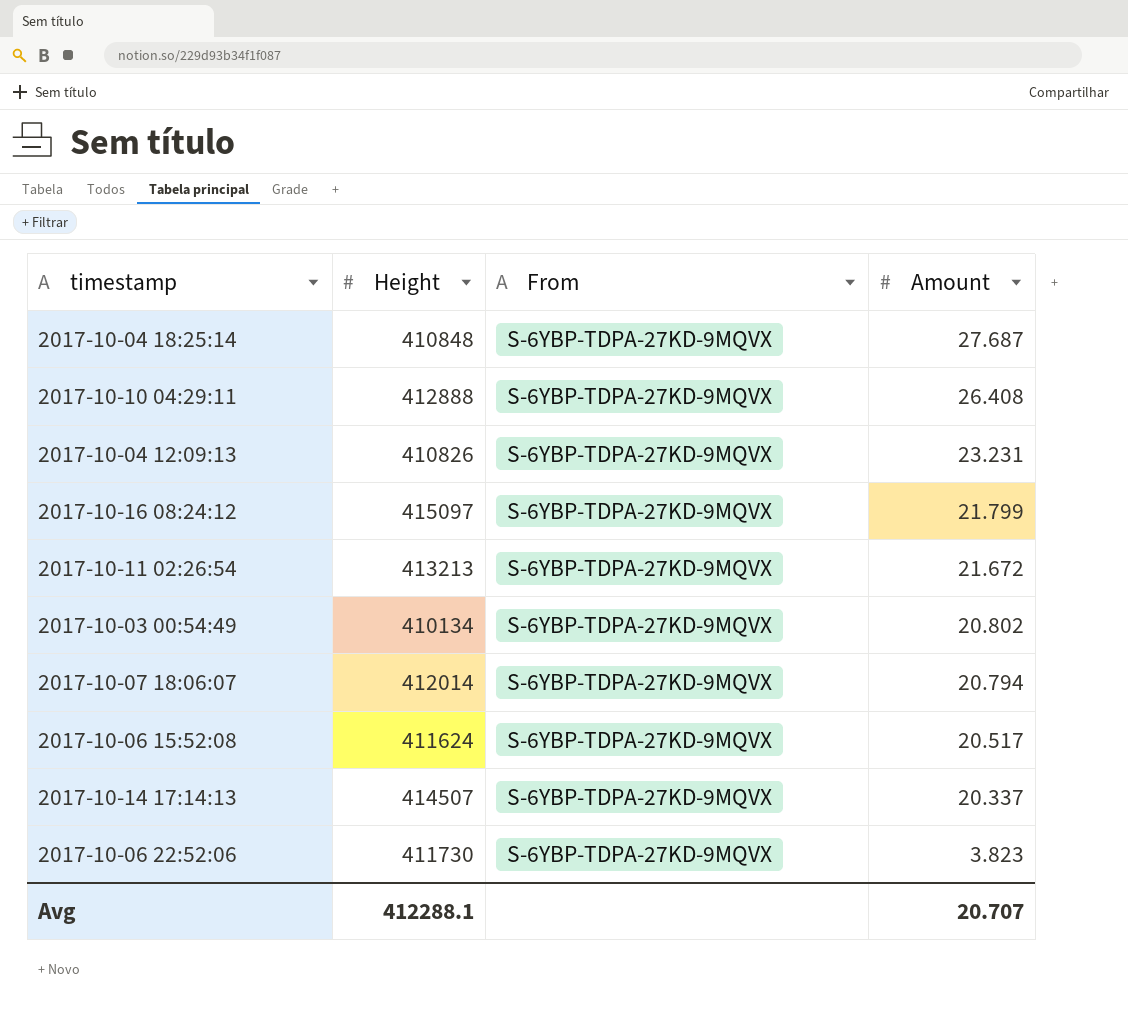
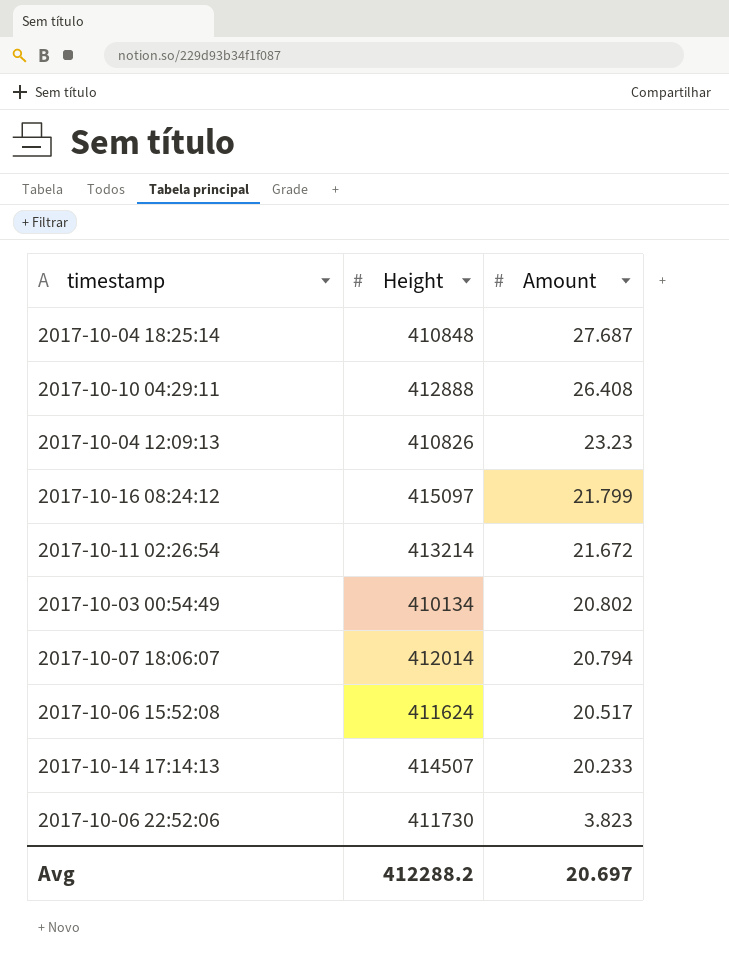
column From | position: 3 -> none
2017-10-04 12:09:13 | Amount: 23.231 -> 23.23
2017-10-11 02:26:54 | Height: 413213 -> 413214
2017-10-14 17:14:13 | Amount: 20.337 -> 20.233
Avg | Height: 412288.1 -> 412288.2
Avg | Amount: 20.707 -> 20.697

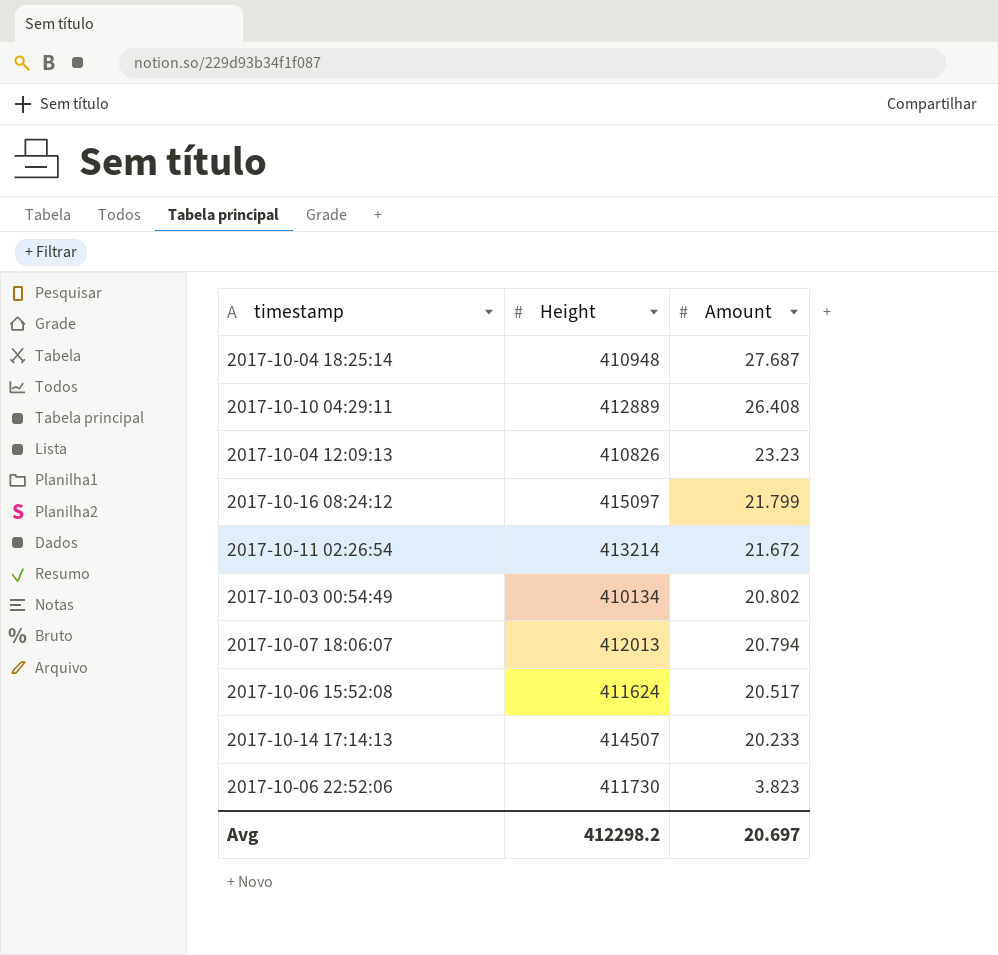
2017-10-04 18:25:14 | Height: 410848 -> 410948
2017-10-10 04:29:11 | Height: 412888 -> 412889
2017-10-07 18:06:07 | Height: 412014 -> 412013
Avg | Height: 412288.2 -> 412298.2

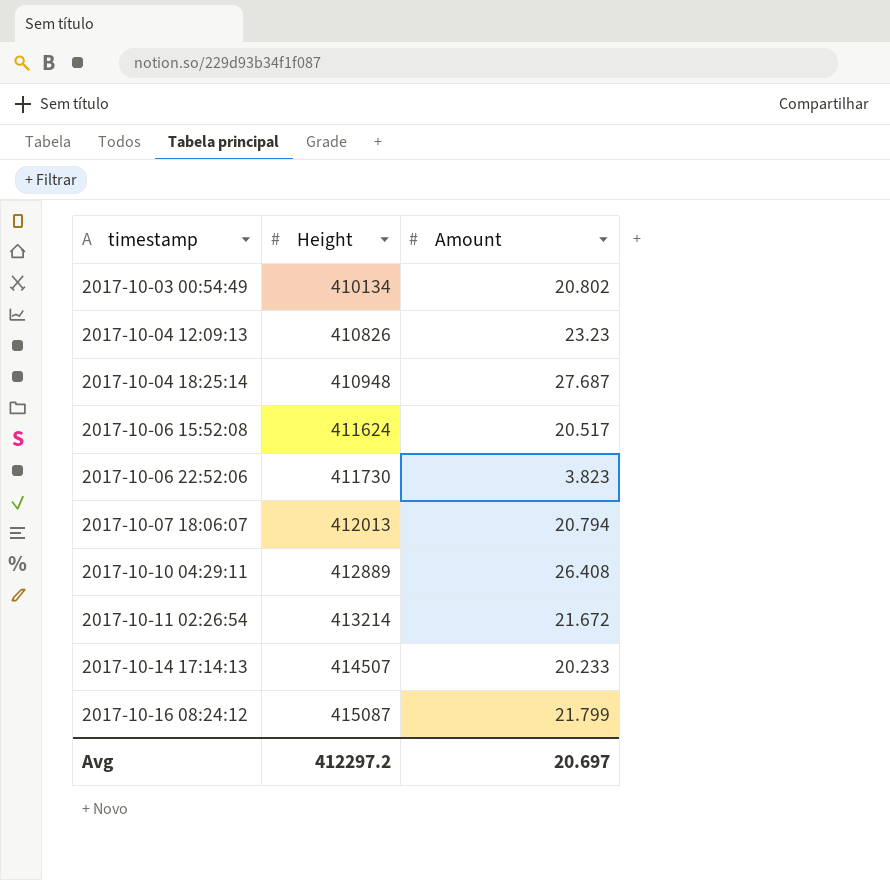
row order: Amount descending -> timestamp ascending
2017-10-16 08:24:12 | Height: 415097 -> 415087
Avg | Height: 412298.2 -> 412297.2

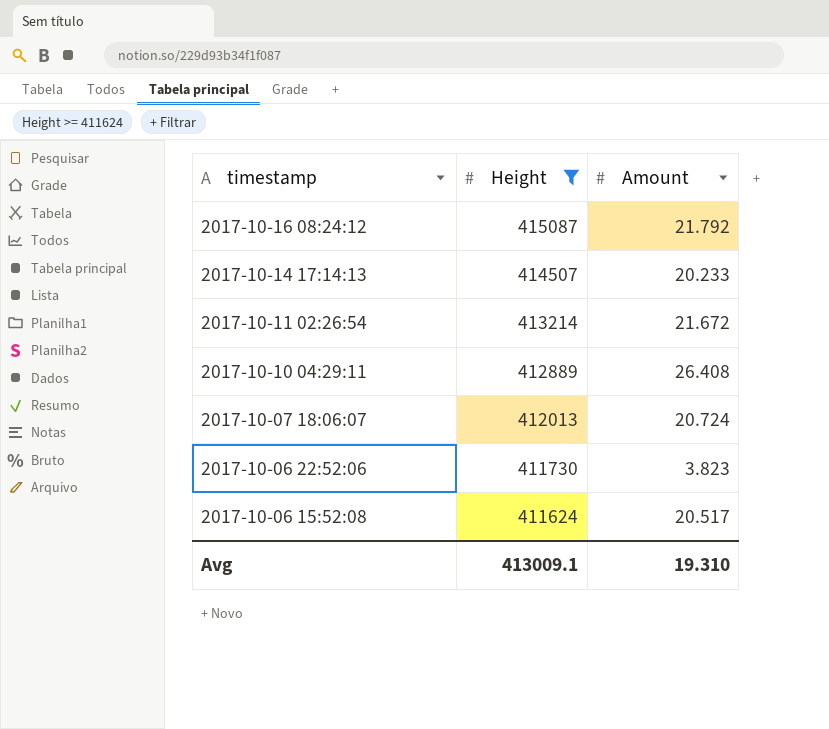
filter: none -> Height >= 411624
row order: timestamp ascending -> timestamp descending
2017-10-16 08:24:12 | Amount: 21.799 -> 21.792
2017-10-07 18:06:07 | Amount: 20.794 -> 20.724
Avg | Height: 412297.2 -> 413009.1
Avg | Amount: 20.697 -> 19.310

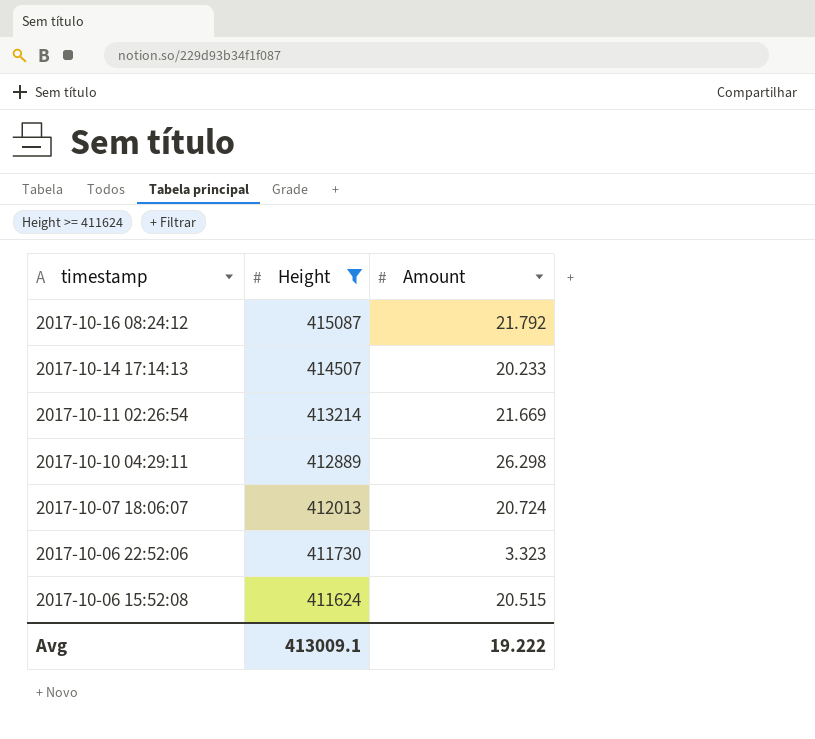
2017-10-11 02:26:54 | Amount: 21.672 -> 21.669
2017-10-10 04:29:11 | Amount: 26.408 -> 26.298
2017-10-06 22:52:06 | Amount: 3.823 -> 3.323
2017-10-06 15:52:08 | Amount: 20.517 -> 20.515
Avg | Amount: 19.310 -> 19.222

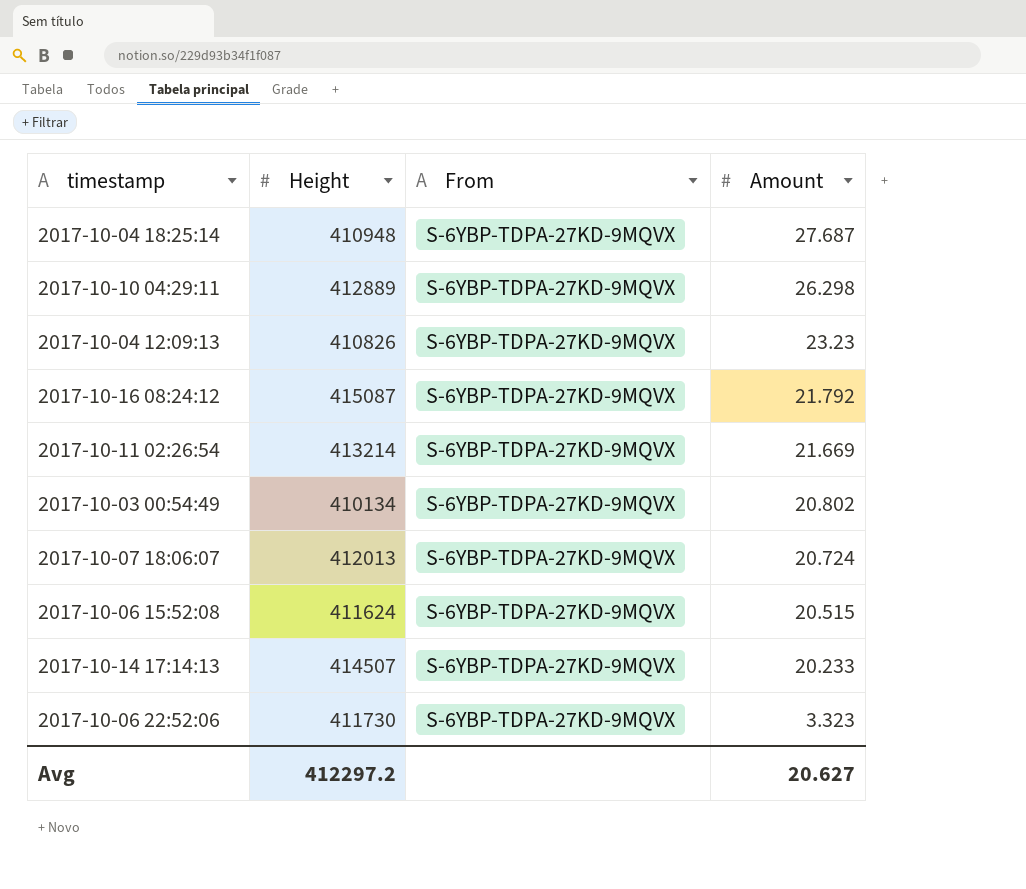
filter: Height >= 411624 -> none
row order: timestamp descending -> Amount descending
column From | position: none -> 3
Avg | Height: 413009.1 -> 412297.2
Avg | Amount: 19.222 -> 20.627

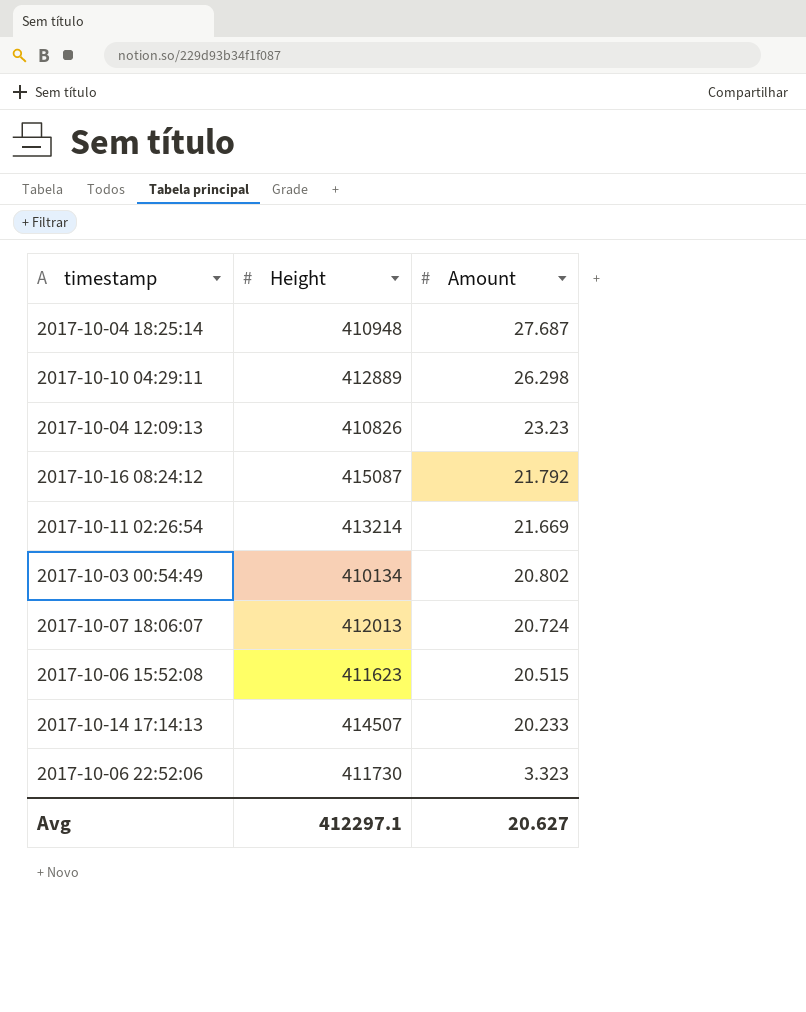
column From | position: 3 -> none
2017-10-06 15:52:08 | Height: 411624 -> 411623
Avg | Height: 412297.2 -> 412297.1

